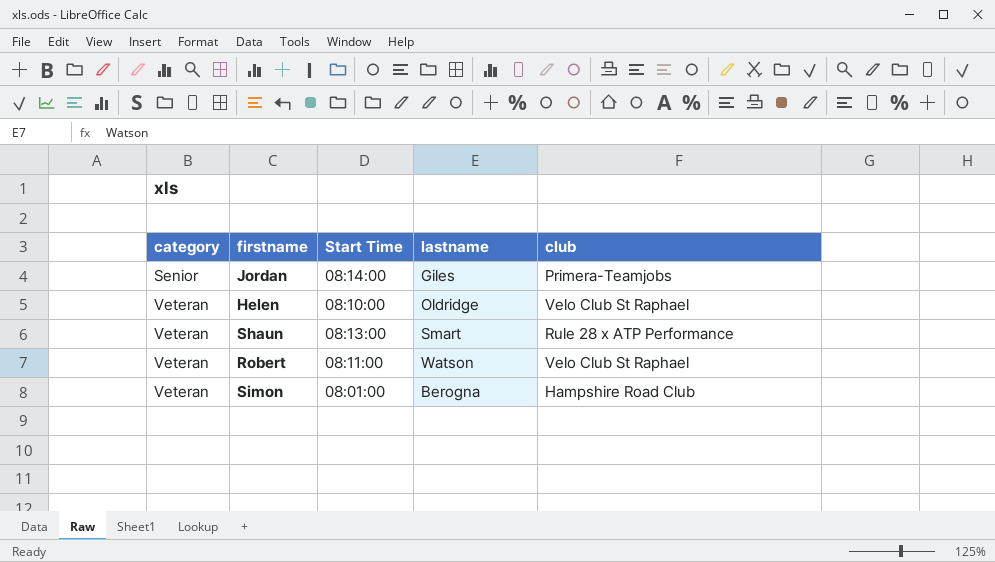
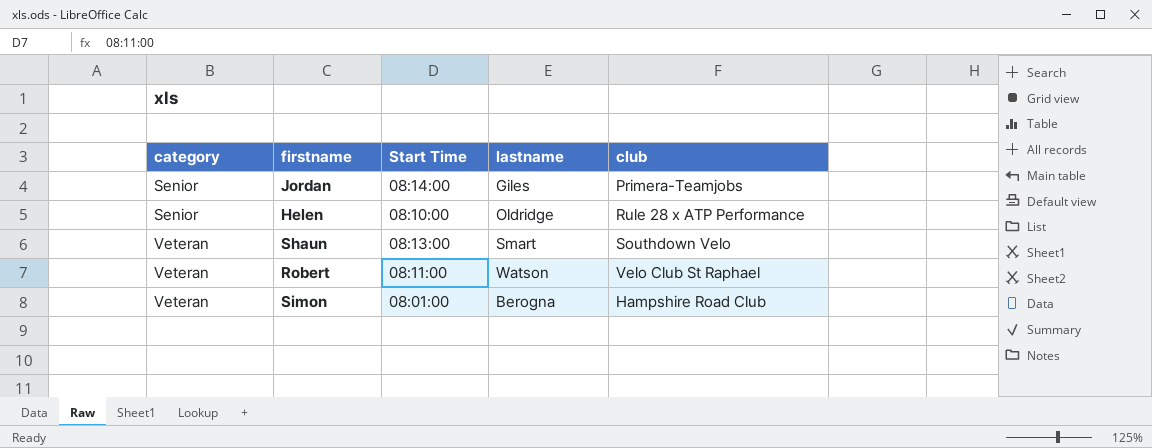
Helen | category: Veteran -> Senior
Helen | club: Velo Club St Raphael -> Rule 28 x ATP Performance
Shaun | club: Rule 28 x ATP Performance -> Southdown Velo

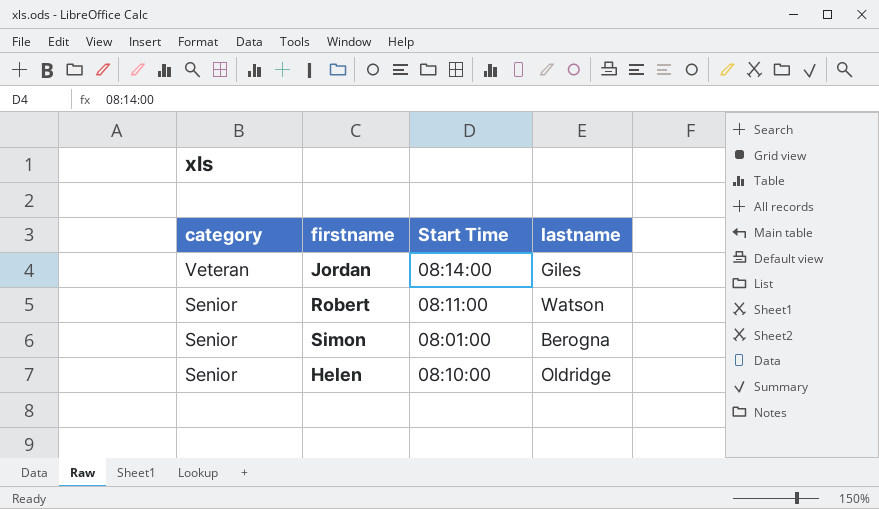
row order: category ascending -> category descending
column club | position: 5 -> none
row Shaun: Veteran | 08:13:00 | Smart | Southdown Velo -> none
Jordan | category: Senior -> Veteran
Robert | category: Veteran -> Senior
Simon | category: Veteran -> Senior

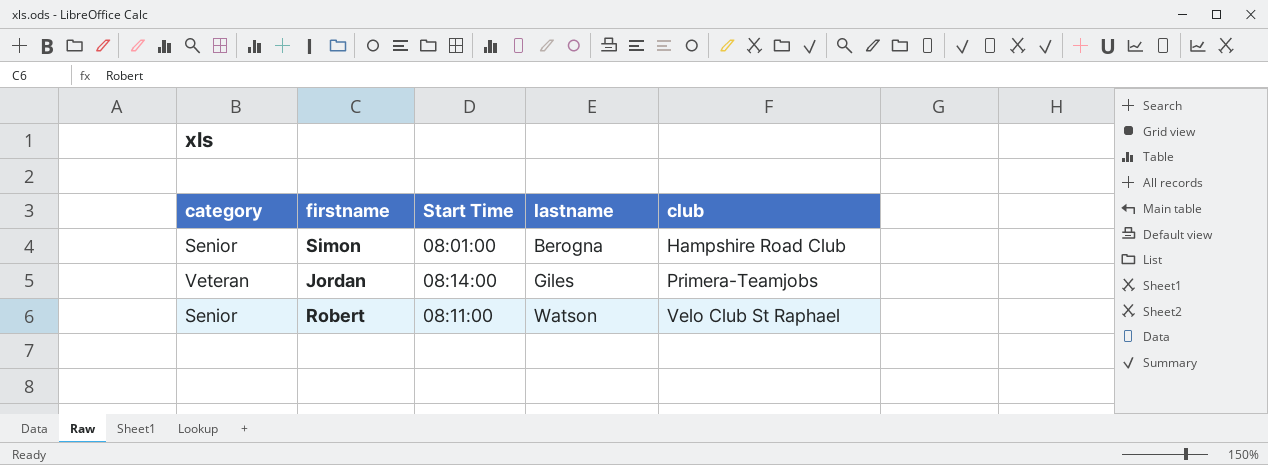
row order: category descending -> lastname ascending
column club | position: none -> 5
row Helen: Senior | 08:10:00 | Oldridge -> none

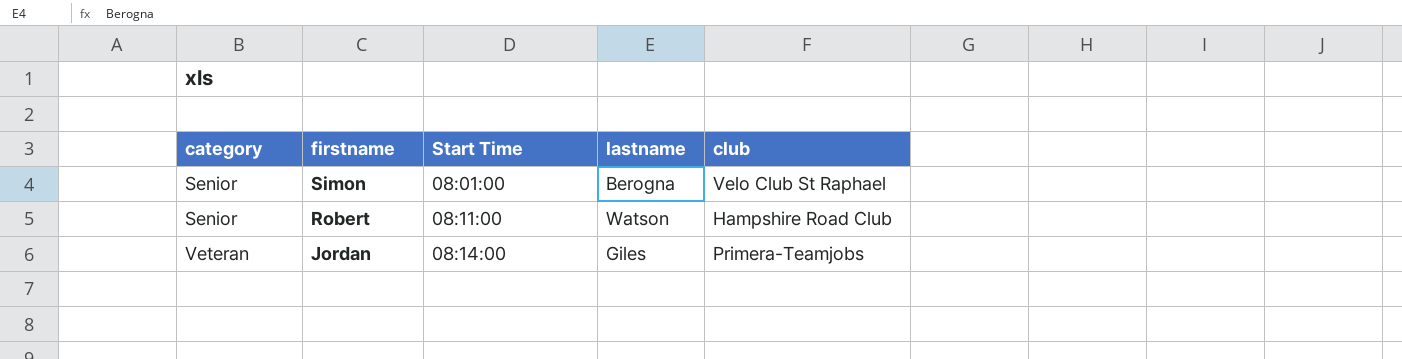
row order: lastname ascending -> category ascending
Simon | club: Hampshire Road Club -> Velo Club St Raphael
Robert | club: Velo Club St Raphael -> Hampshire Road Club

